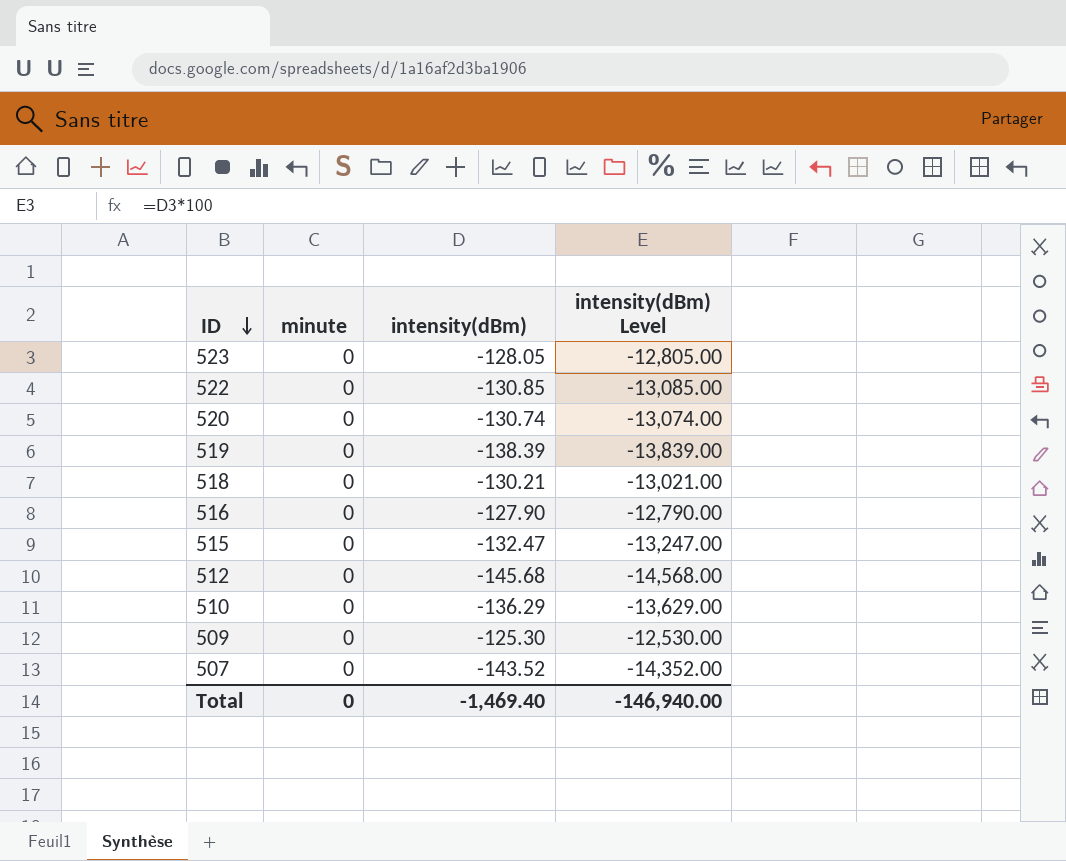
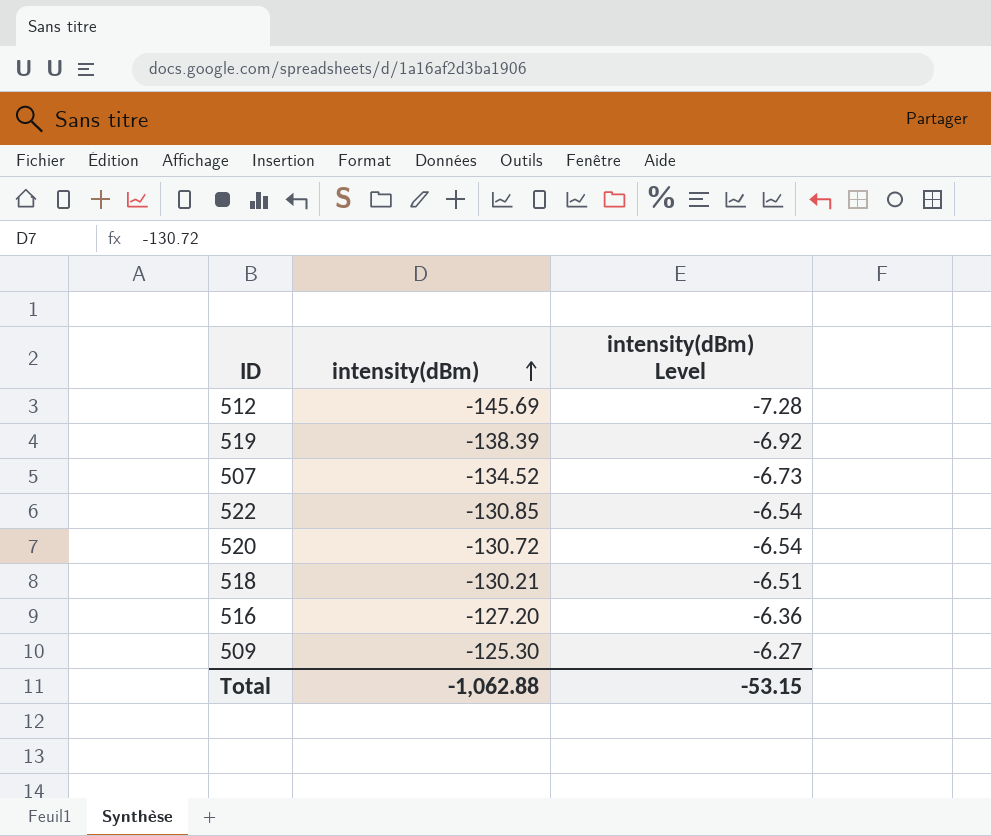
row order: ID descending -> intensity(dBm) ascending
column minute | position: 2 -> none
column intensity(dBm) Level | formula: [intensity(dBm)] * 100 -> [intensity(dBm)] * 0.05
row 523: 0 | -128.05 | -12,805.00 -> none
row 515: 0 | -132.47 | -13,247.00 -> none
row 510: 0 | -136.29 | -13,629.00 -> none
512 | intensity(dBm): -145.68 -> -145.69
507 | intensity(dBm): -143.52 -> -134.52
520 | intensity(dBm): -130.74 -> -130.72
516 | intensity(dBm): -127.90 -> -127.20
Total | intensity(dBm): -1,469.40 -> -1,062.88
Total | intensity(dBm) Level: -146,940.00 -> -53.15

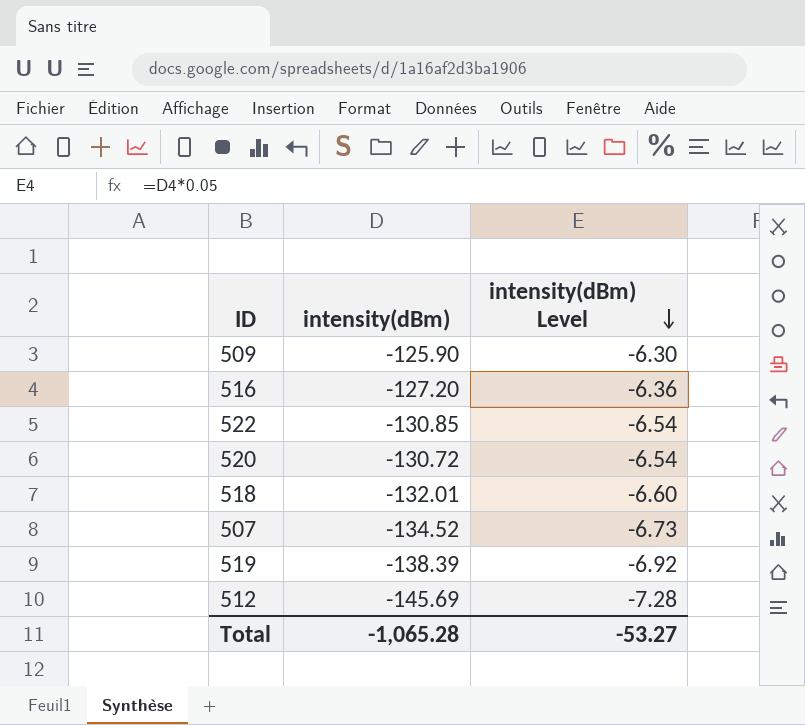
row order: intensity(dBm) ascending -> intensity(dBm) Level descending
509 | intensity(dBm): -125.30 -> -125.90
509 | intensity(dBm) Level: -6.27 -> -6.30
518 | intensity(dBm): -130.21 -> -132.01
518 | intensity(dBm) Level: -6.51 -> -6.60
Total | intensity(dBm): -1,062.88 -> -1,065.28
Total | intensity(dBm) Level: -53.15 -> -53.27

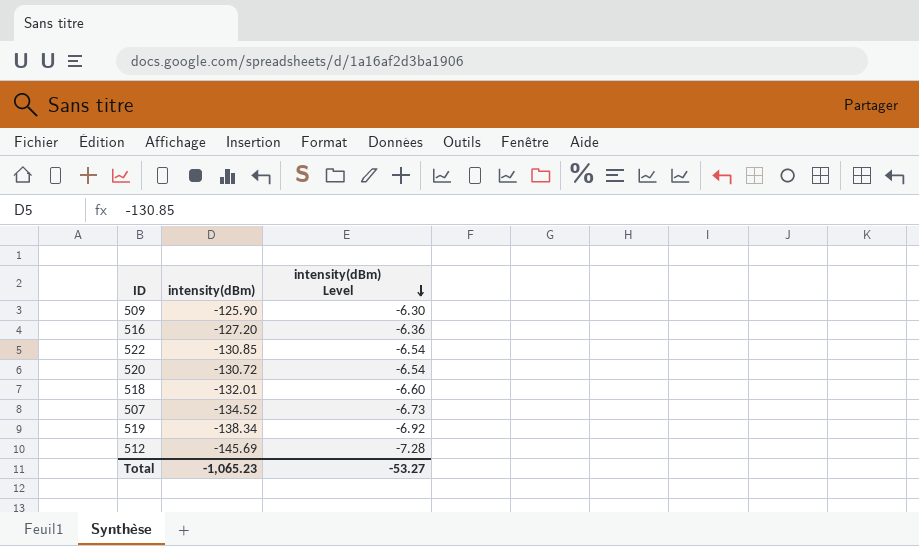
519 | intensity(dBm): -138.39 -> -138.34
Total | intensity(dBm): -1,065.28 -> -1,065.23

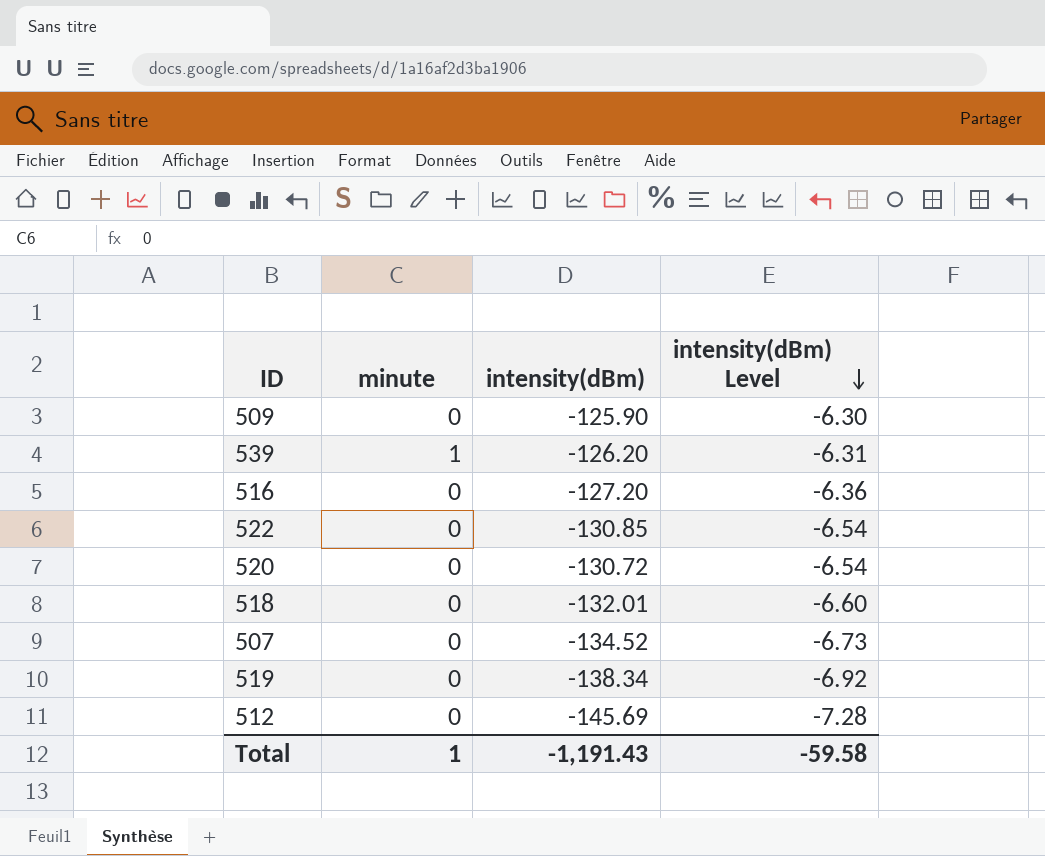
column minute | position: none -> 2
row 539: none -> 1 | -126.20 | -6.31
Total | intensity(dBm): -1,065.23 -> -1,191.43
Total | intensity(dBm) Level: -53.27 -> -59.58

